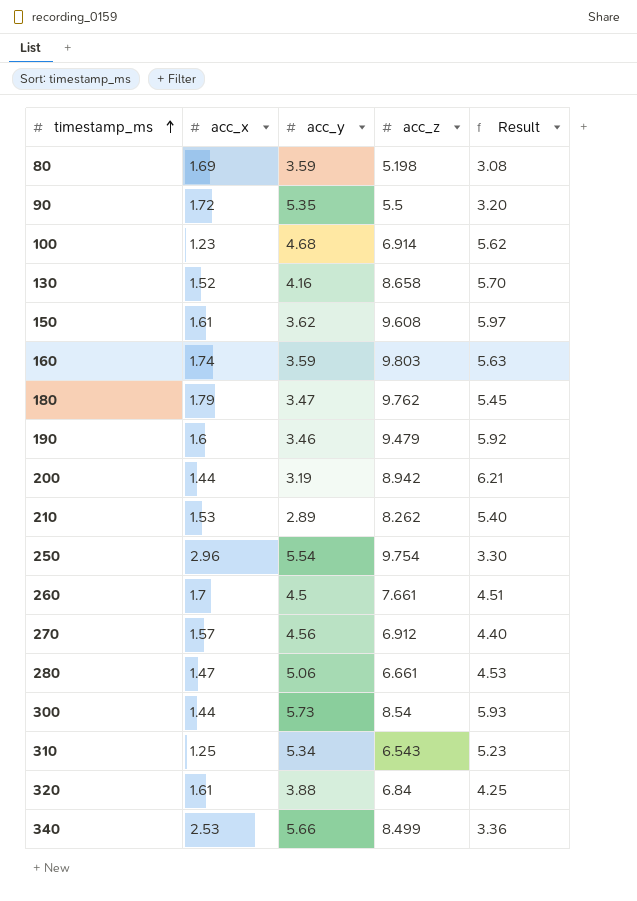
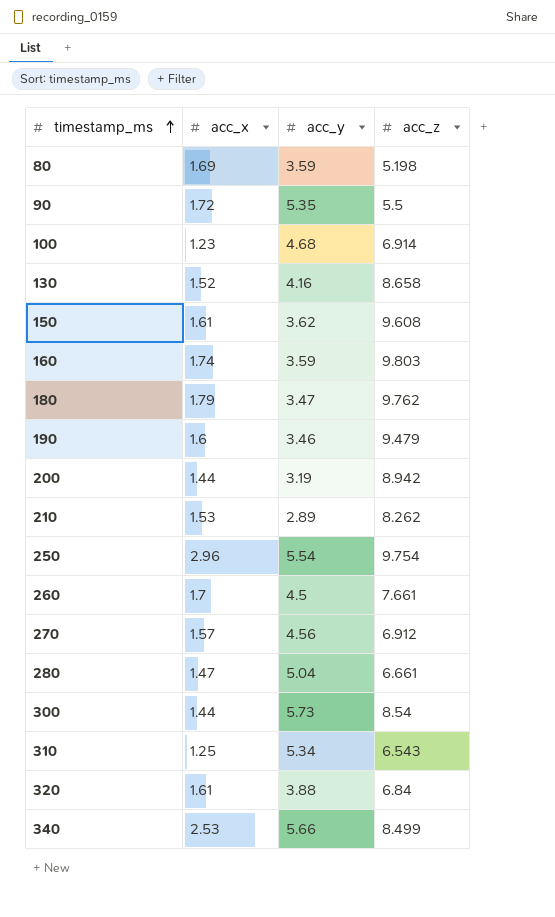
column Result | formula: [acc_z] / [acc_x] -> none
280 | acc_y: 5.06 -> 5.04

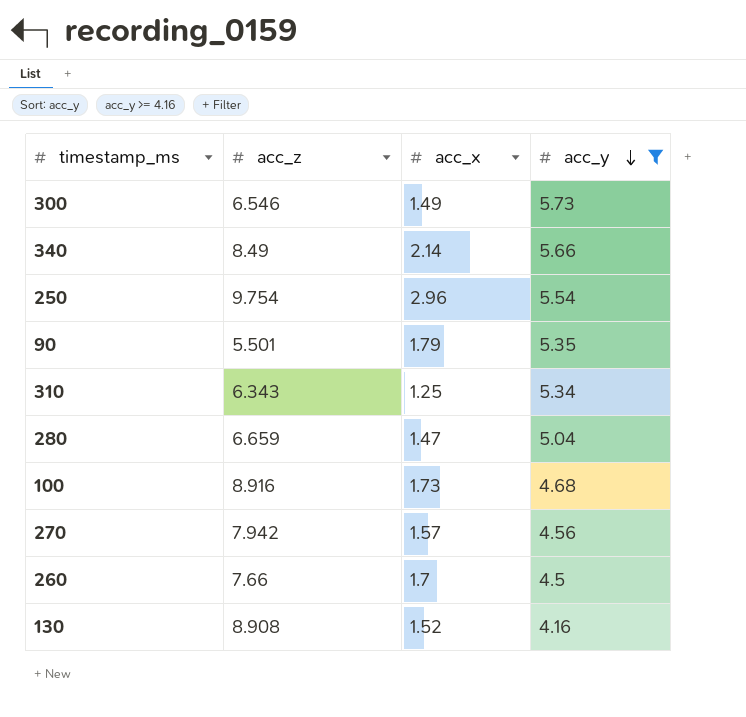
filter: none -> acc_y >= 4.16
row order: timestamp_ms ascending -> acc_y descending
column acc_z | position: 4 -> 2
300 | acc_z: 8.54 -> 6.546
300 | acc_x: 1.44 -> 1.49
340 | acc_z: 8.499 -> 8.49
340 | acc_x: 2.53 -> 2.14
90 | acc_z: 5.5 -> 5.501
90 | acc_x: 1.72 -> 1.79
310 | acc_z: 6.543 -> 6.343
280 | acc_z: 6.661 -> 6.659
100 | acc_z: 6.914 -> 8.916
100 | acc_x: 1.23 -> 1.73
270 | acc_z: 6.912 -> 7.942
260 | acc_z: 7.661 -> 7.66
130 | acc_z: 8.658 -> 8.908

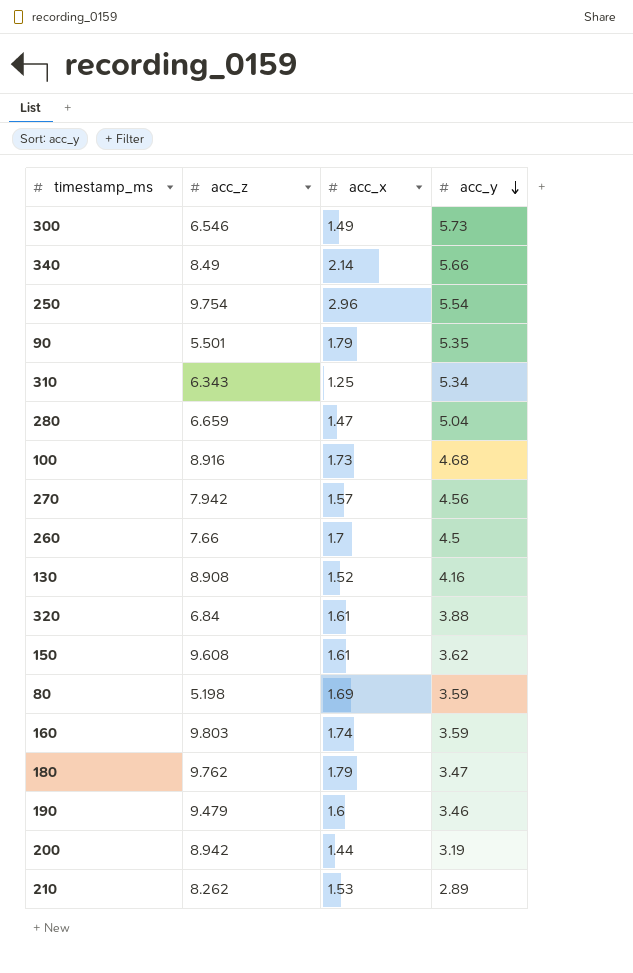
filter: acc_y >= 4.16 -> none

